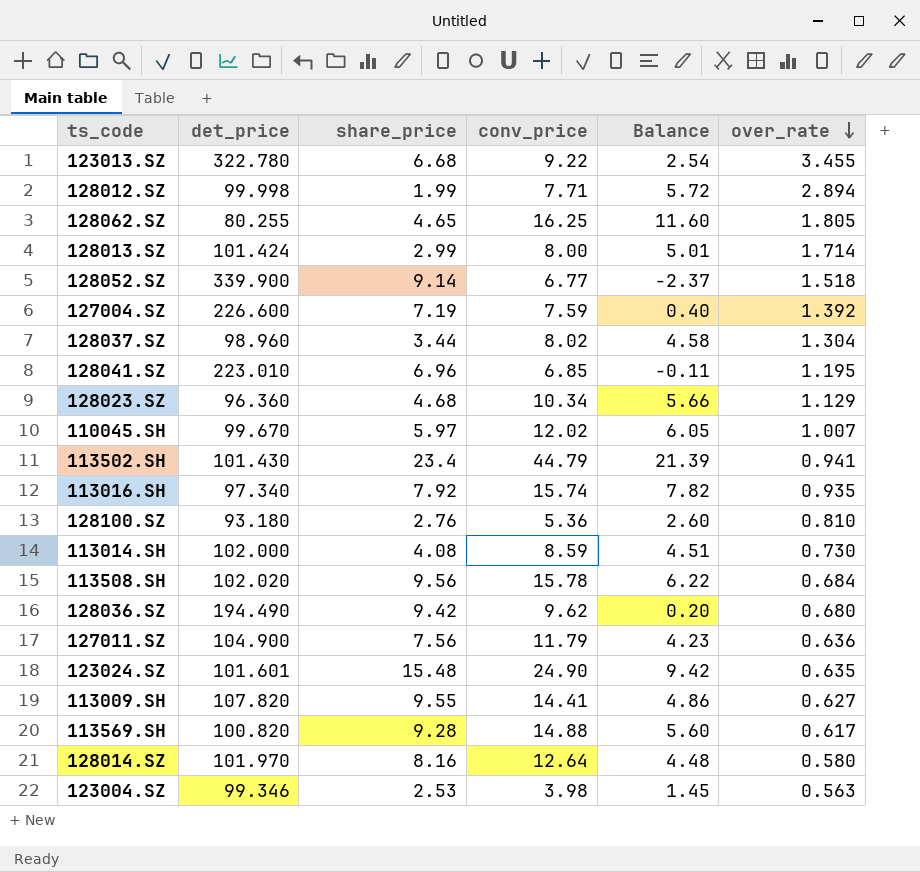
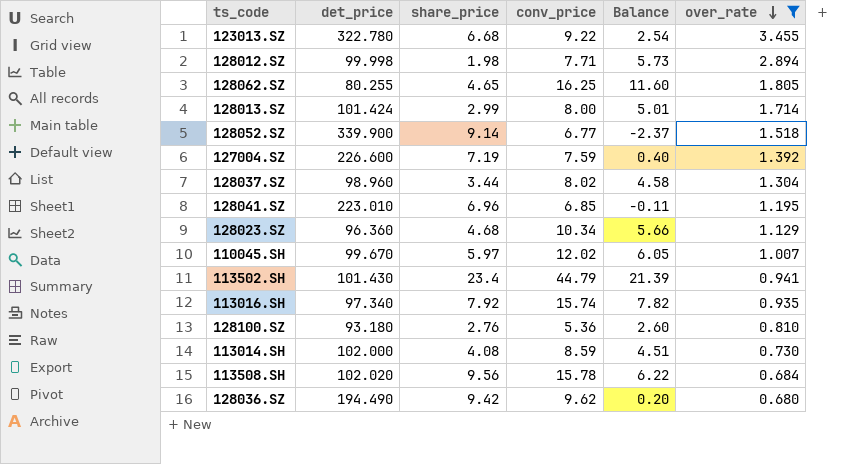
filter: none -> over_rate >= 0.680
128012.SZ | share_price: 1.99 -> 1.98
128012.SZ | Balance: 5.72 -> 5.73

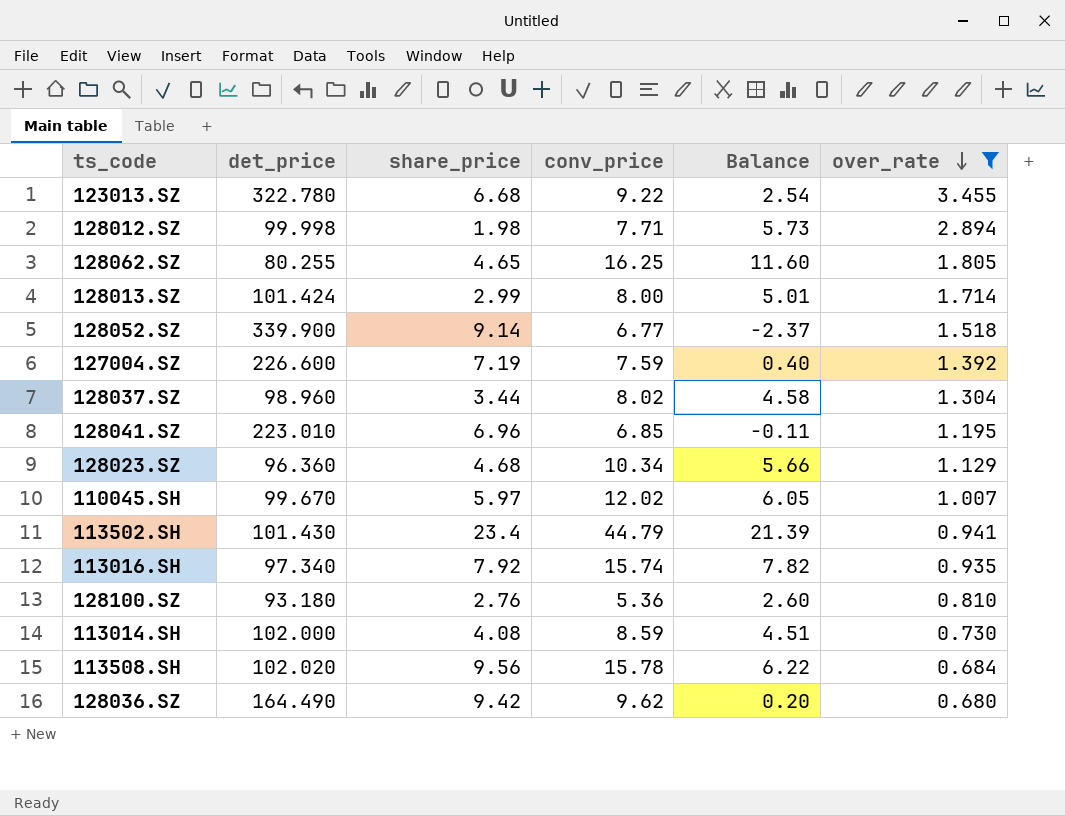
128036.SZ | det_price: 194.490 -> 164.490

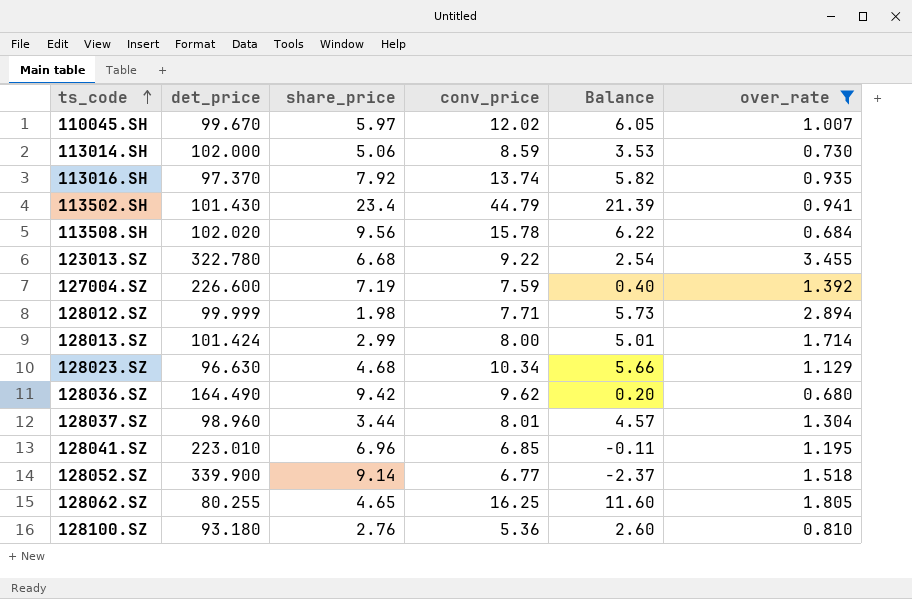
row order: over_rate descending -> ts_code ascending
113014.SH | share_price: 4.08 -> 5.06
113014.SH | Balance: 4.51 -> 3.53
113016.SH | det_price: 97.340 -> 97.370
113016.SH | conv_price: 15.74 -> 13.74
113016.SH | Balance: 7.82 -> 5.82
128012.SZ | det_price: 99.998 -> 99.999
128023.SZ | det_price: 96.360 -> 96.630
128037.SZ | conv_price: 8.02 -> 8.01
128037.SZ | Balance: 4.58 -> 4.57

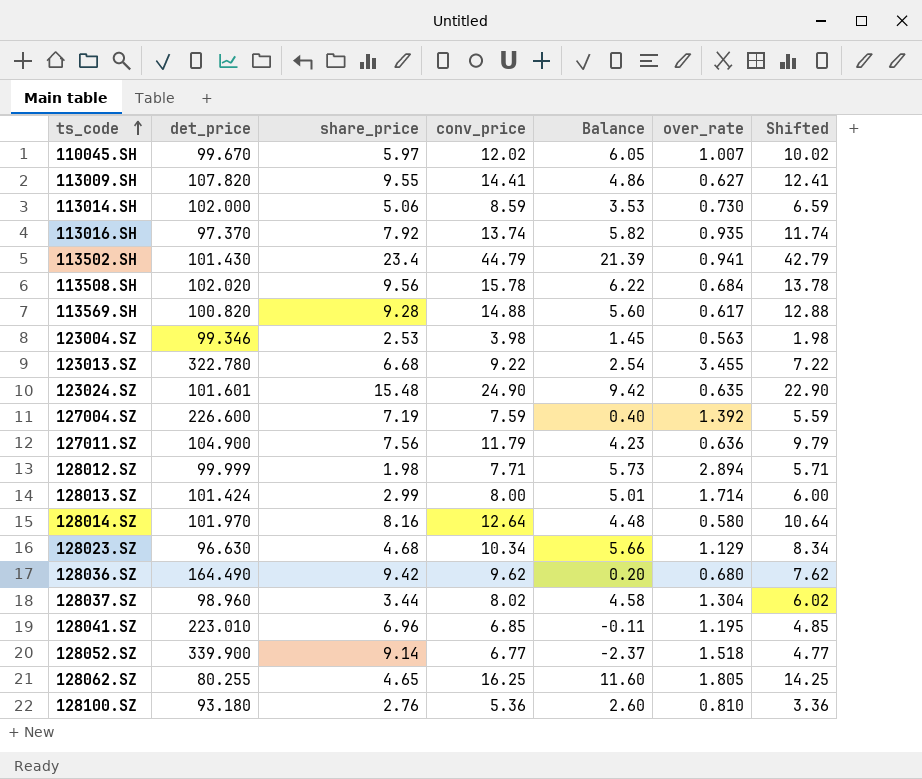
filter: over_rate >= 0.680 -> none
column Shifted | formula: none -> [conv_price] - 2
128037.SZ | conv_price: 8.01 -> 8.02
128037.SZ | Balance: 4.57 -> 4.58

